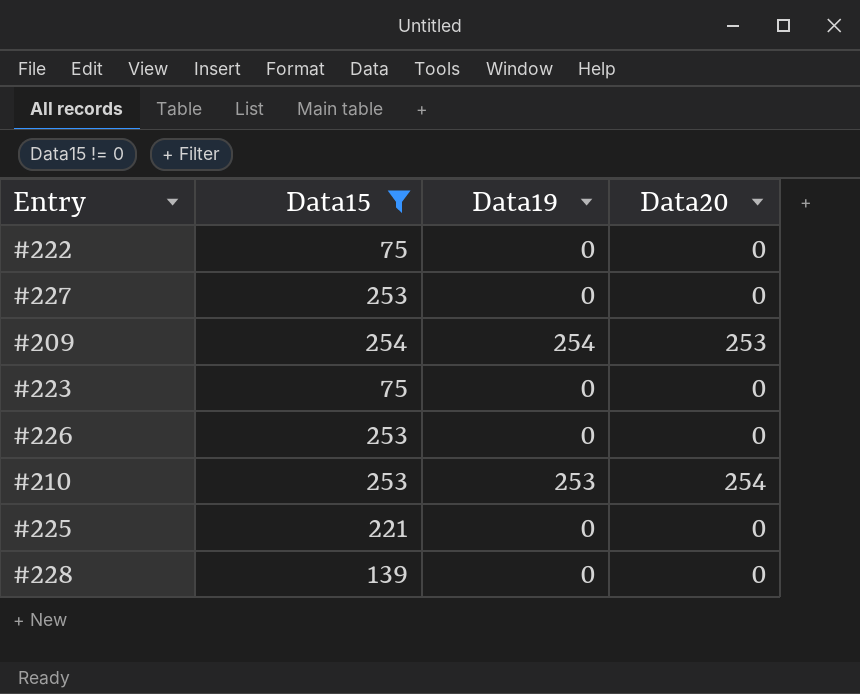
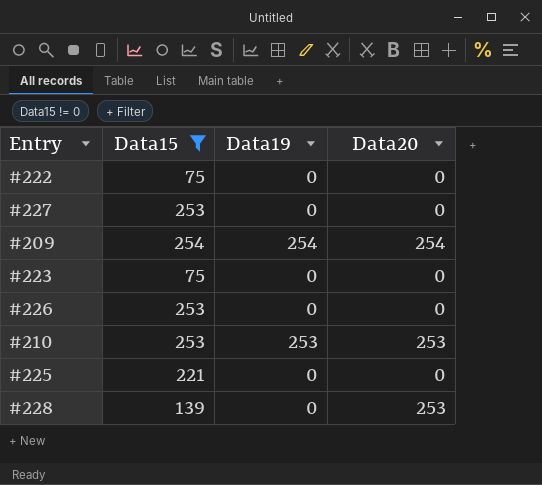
#209 | Data20: 253 -> 254
#210 | Data20: 254 -> 253
#228 | Data20: 0 -> 253

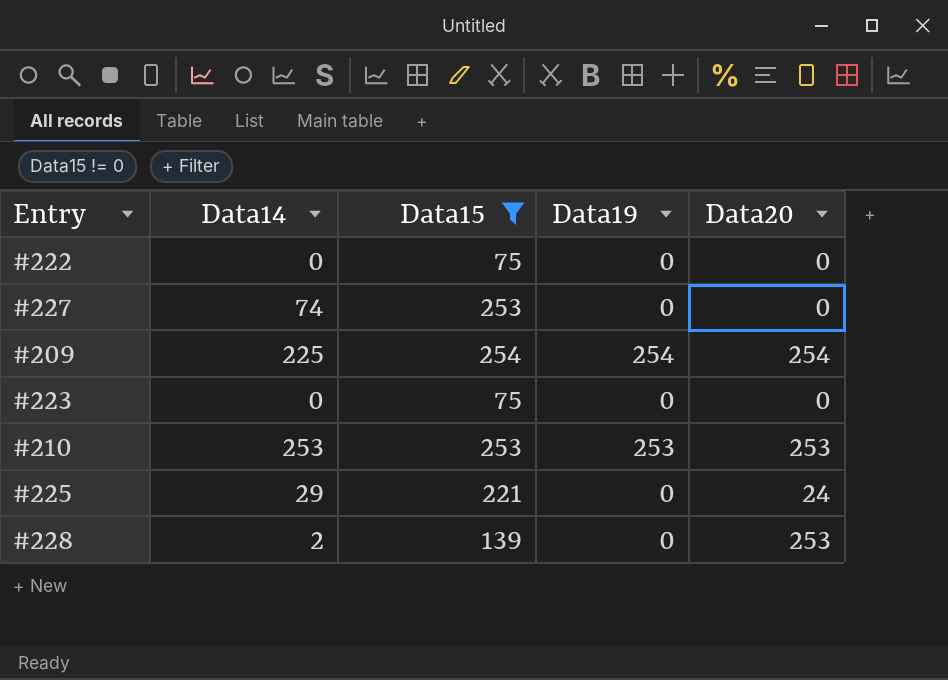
column Data14 | position: none -> 2
row #226: 253 | 0 | 0 -> none
#225 | Data20: 0 -> 24

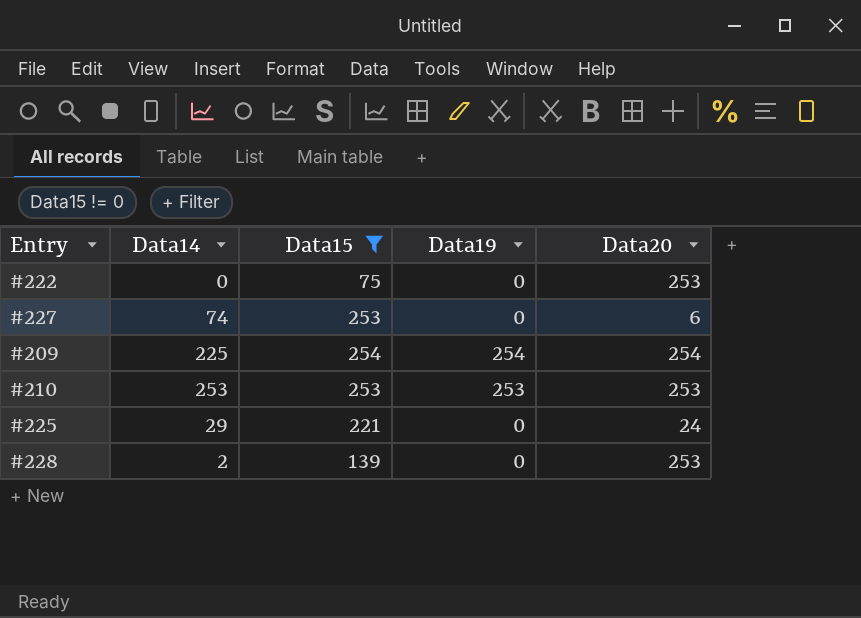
row #223: 0 | 75 | 0 | 0 -> none
#222 | Data20: 0 -> 253
#227 | Data20: 0 -> 6

